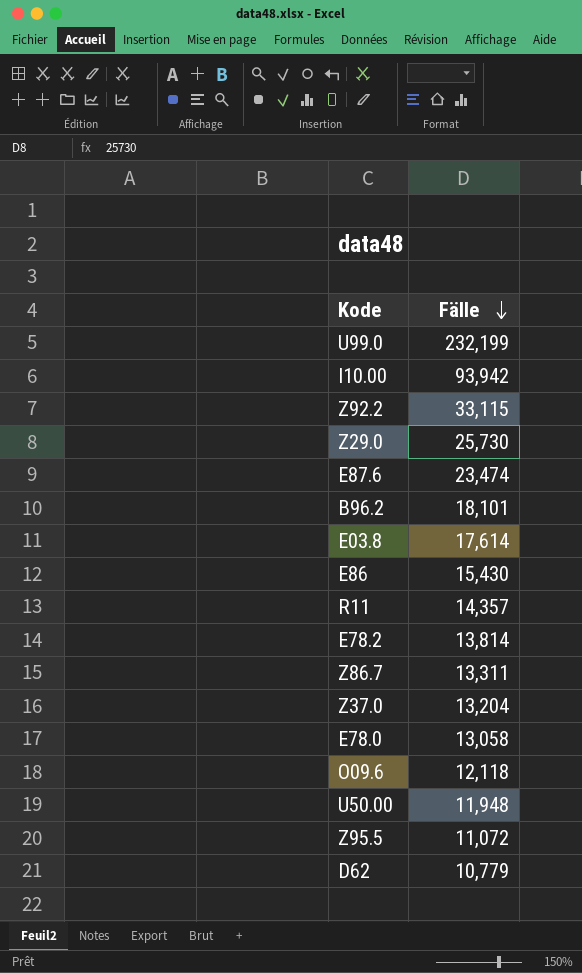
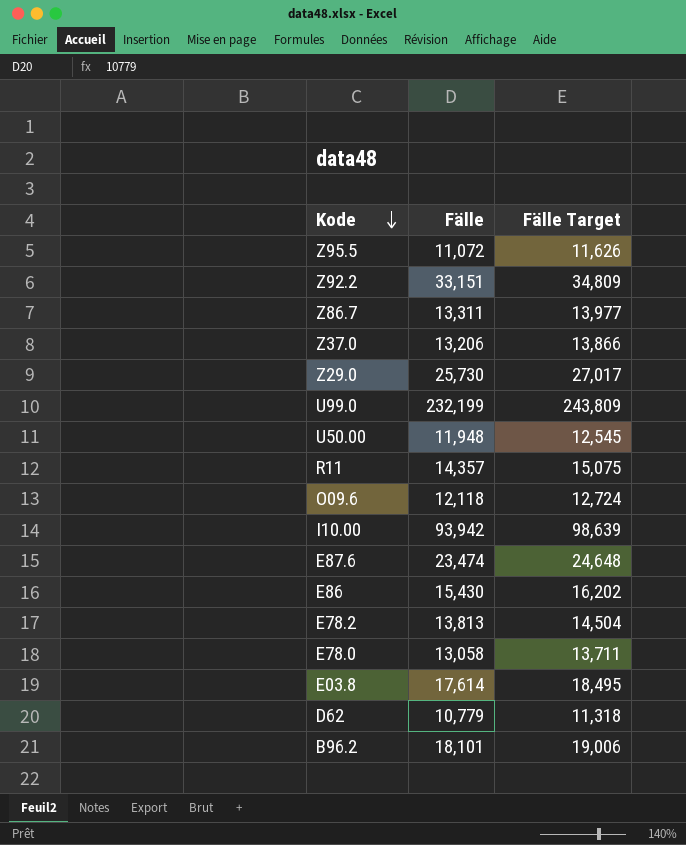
row order: Fälle descending -> Kode descending
column Fälle Target | formula: none -> [Fälle] * 1.05
Z92.2 | Fälle: 33,115 -> 33,151
Z37.0 | Fälle: 13,204 -> 13,206
E78.2 | Fälle: 13,814 -> 13,813

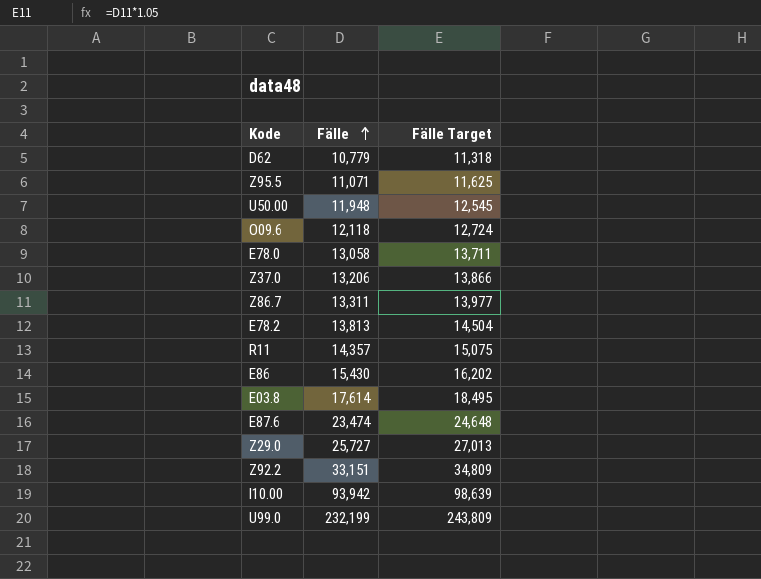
row order: Kode descending -> Fälle ascending
row B96.2: 18,101 | 19,006 -> none
Z95.5 | Fälle: 11,072 -> 11,071
Z95.5 | Fälle Target: 11,626 -> 11,625
Z29.0 | Fälle: 25,730 -> 25,727
Z29.0 | Fälle Target: 27,017 -> 27,013

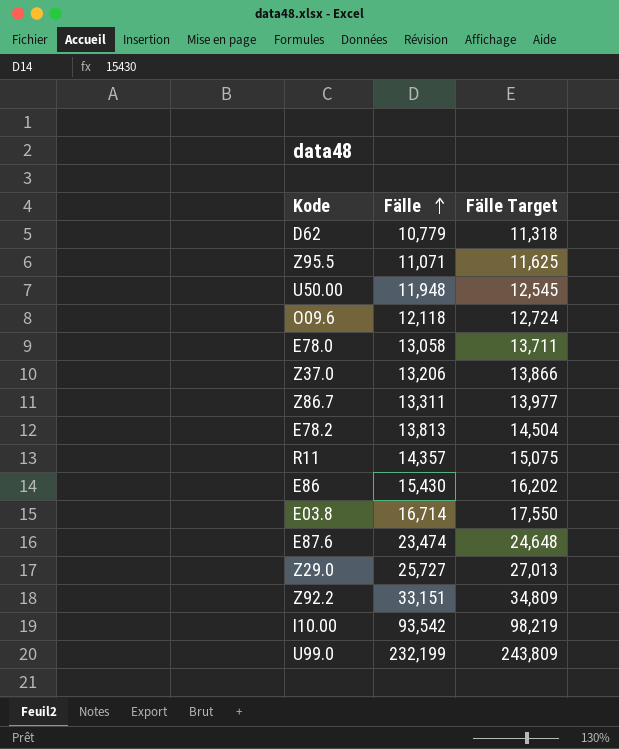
E03.8 | Fälle: 17,614 -> 16,714
E03.8 | Fälle Target: 18,495 -> 17,550
I10.00 | Fälle: 93,942 -> 93,542
I10.00 | Fälle Target: 98,639 -> 98,219

